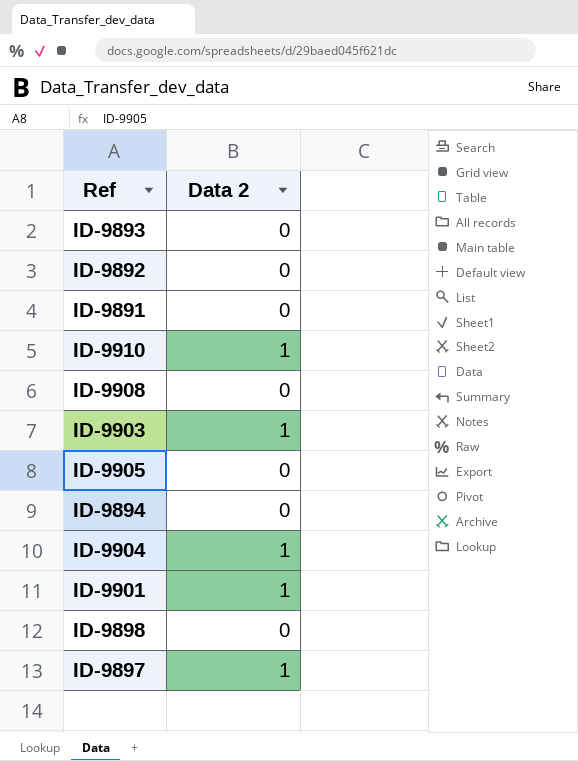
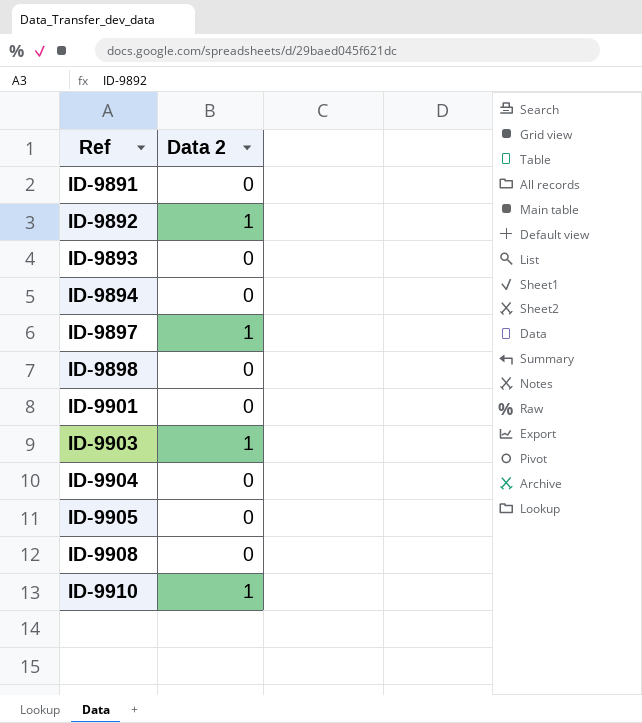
row order: none -> Ref ascending
ID-9892 | Data 2: 0 -> 1
ID-9901 | Data 2: 1 -> 0
ID-9904 | Data 2: 1 -> 0

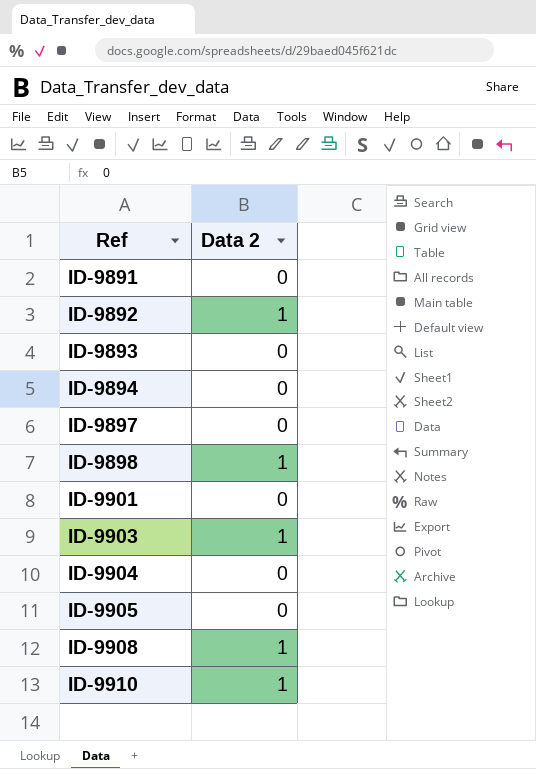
ID-9897 | Data 2: 1 -> 0
ID-9898 | Data 2: 0 -> 1
ID-9908 | Data 2: 0 -> 1

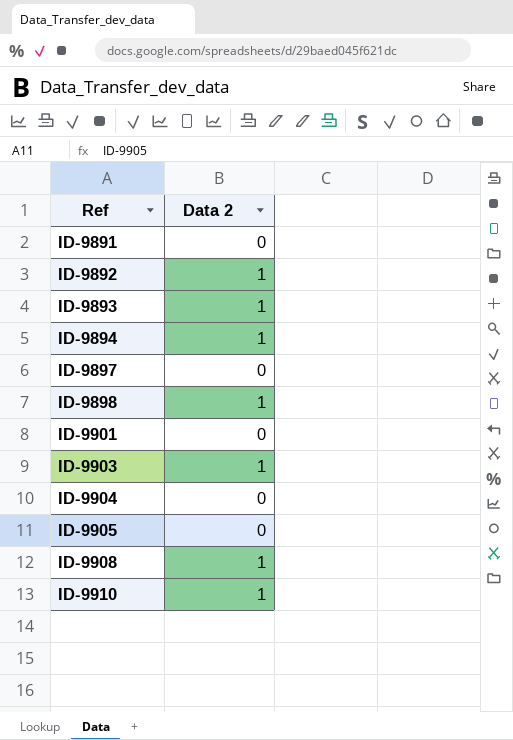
ID-9893 | Data 2: 0 -> 1
ID-9894 | Data 2: 0 -> 1

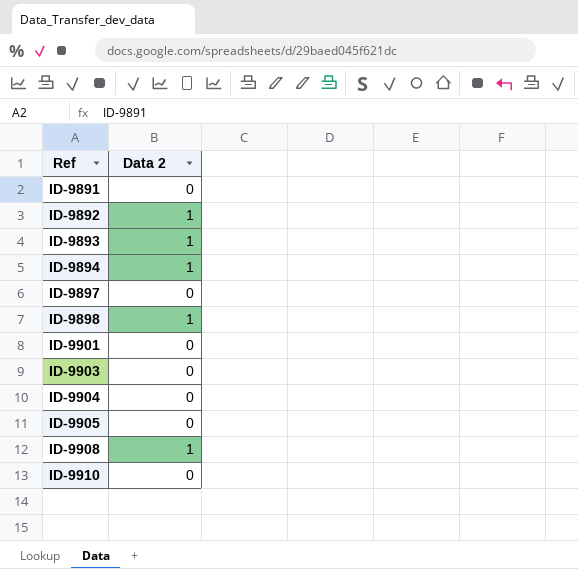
ID-9903 | Data 2: 1 -> 0
ID-9910 | Data 2: 1 -> 0

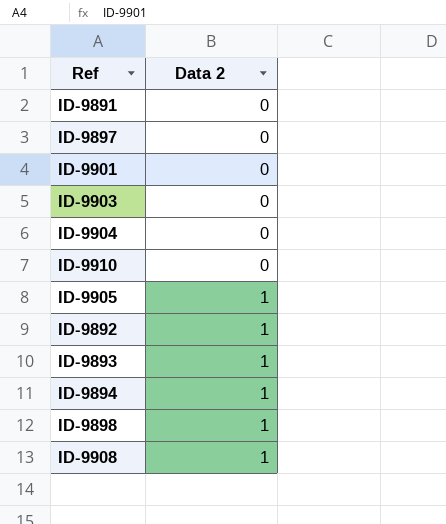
row order: Ref ascending -> Data 2 ascending
ID-9905 | Data 2: 0 -> 1

